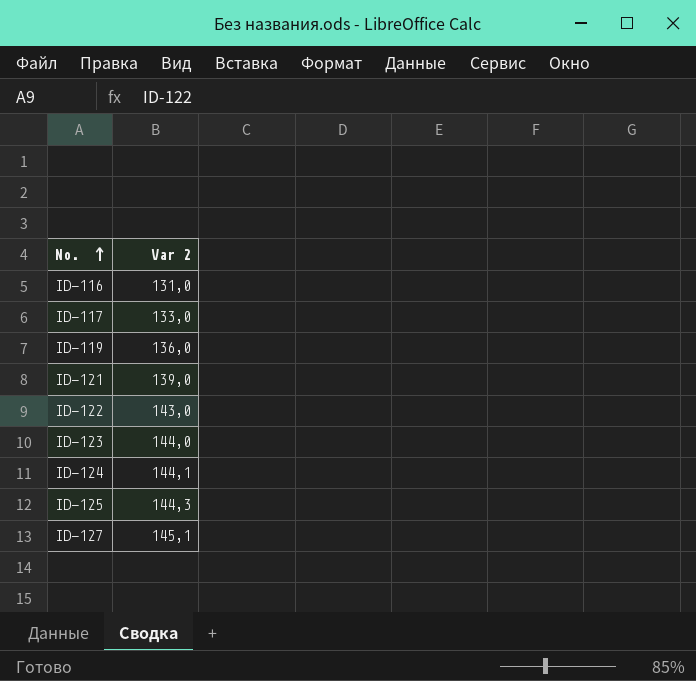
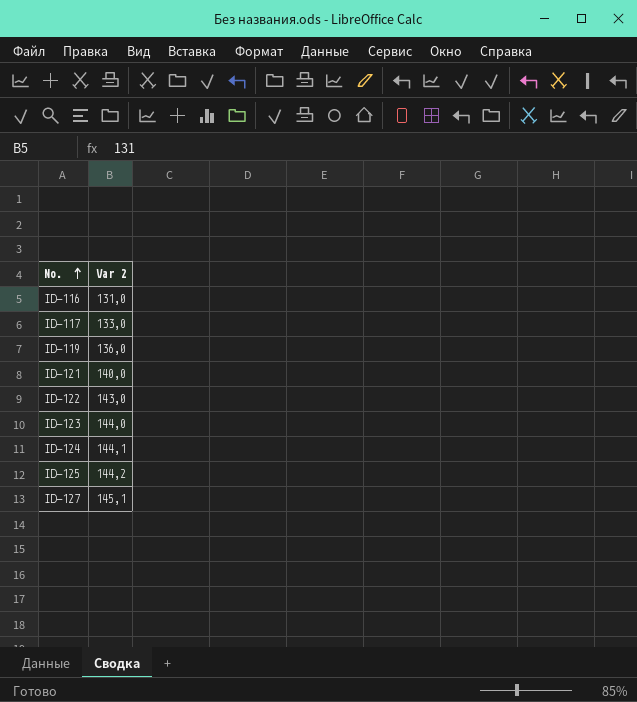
ID-121 | Var 2: 139,0 -> 140,0
ID-125 | Var 2: 144,3 -> 144,2

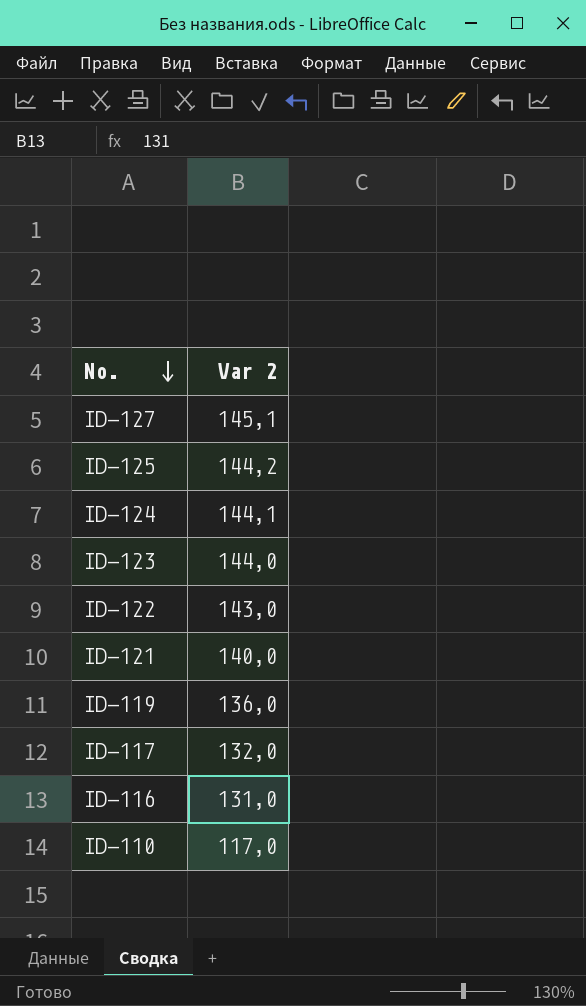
row order: No. ascending -> No. descending
ID-117 | Var 2: 133,0 -> 132,0
row ID-110: none -> 117,0

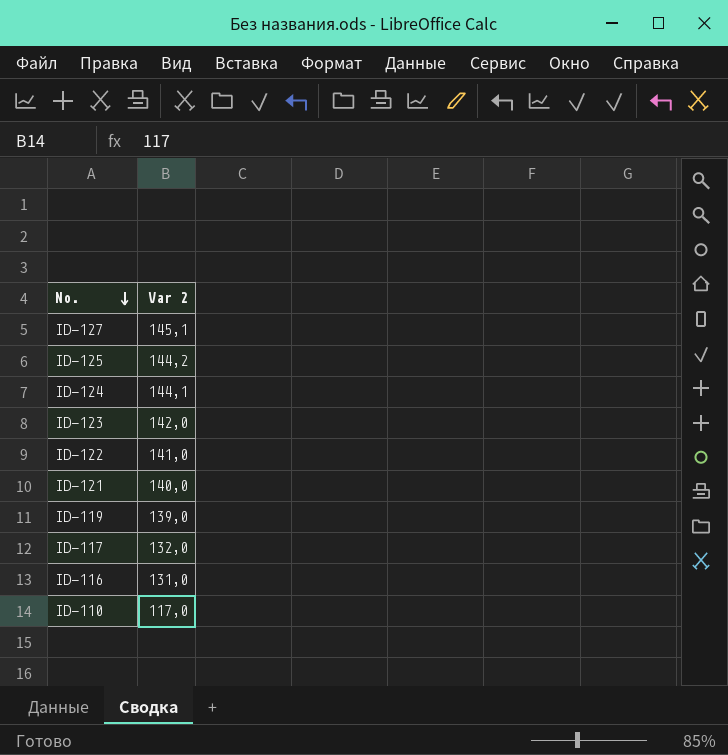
ID-123 | Var 2: 144,0 -> 142,0
ID-122 | Var 2: 143,0 -> 141,0
ID-119 | Var 2: 136,0 -> 139,0

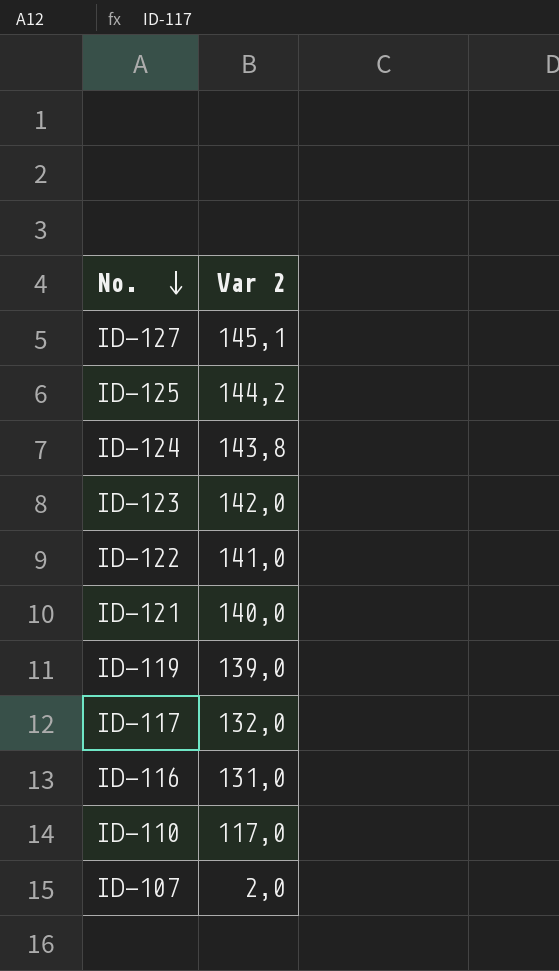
ID-124 | Var 2: 144,1 -> 143,8
row ID-107: none -> 2,0

